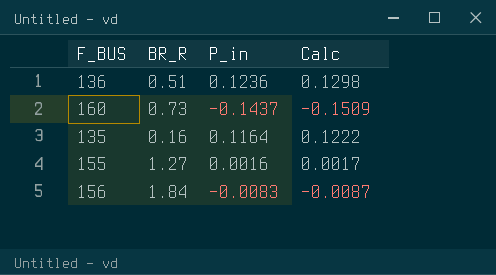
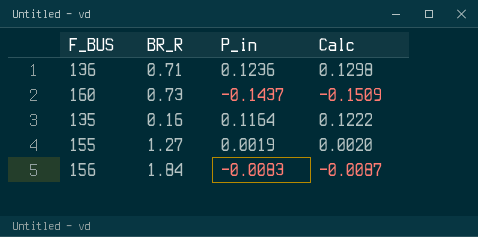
136 | BR_R: 0.51 -> 0.71
155 | P_in: 0.0016 -> 0.0019
155 | Calc: 0.0017 -> 0.0020

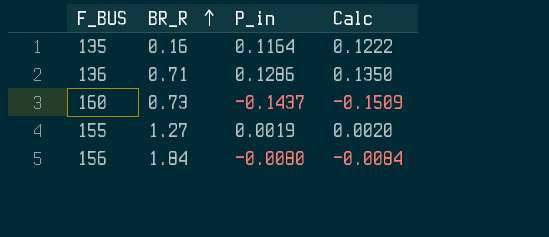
row order: none -> BR_R ascending
136 | P_in: 0.1236 -> 0.1286
136 | Calc: 0.1298 -> 0.1350
156 | P_in: -0.0083 -> -0.0080
156 | Calc: -0.0087 -> -0.0084

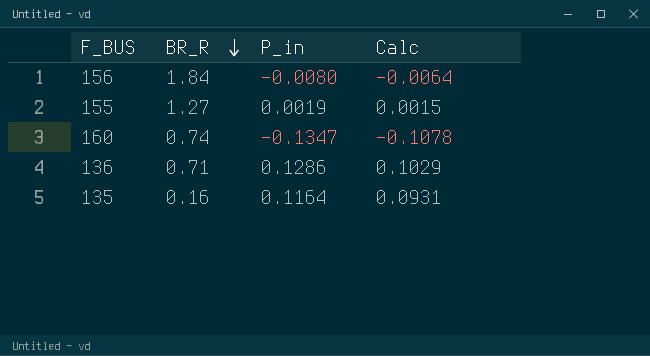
row order: BR_R ascending -> BR_R descending
column Calc | formula: [P_in] * 1.05 -> [P_in] * 0.8
160 | BR_R: 0.73 -> 0.74
160 | P_in: -0.1437 -> -0.1347

